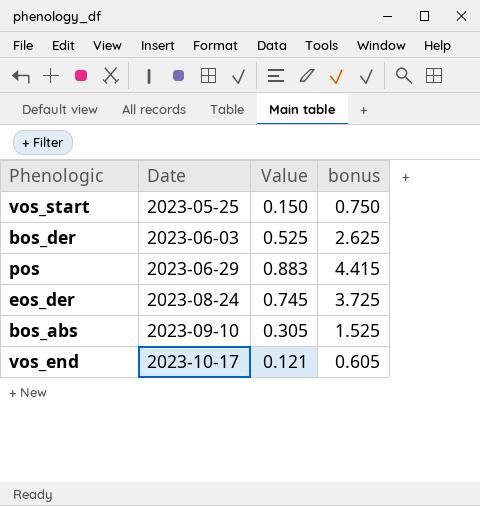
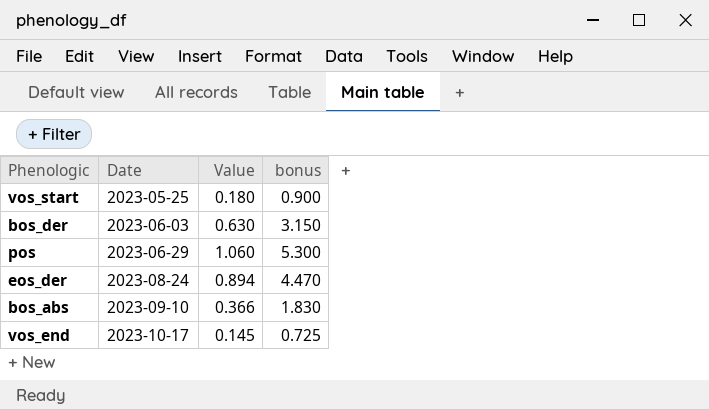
vos_start | Value: 0.150 -> 0.180
vos_start | bonus: 0.750 -> 0.900
bos_der | Value: 0.525 -> 0.630
bos_der | bonus: 2.625 -> 3.150
pos | Value: 0.883 -> 1.060
pos | bonus: 4.415 -> 5.300
eos_der | Value: 0.745 -> 0.894
eos_der | bonus: 3.725 -> 4.470
bos_abs | Value: 0.305 -> 0.366
bos_abs | bonus: 1.525 -> 1.830
vos_end | Value: 0.121 -> 0.145
vos_end | bonus: 0.605 -> 0.725

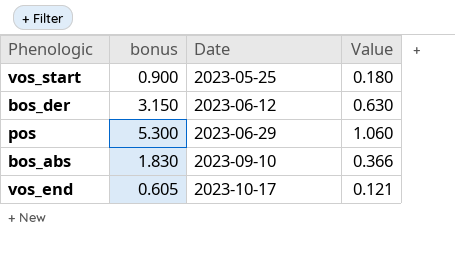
column bonus | position: 4 -> 2
row eos_der: 2023-08-24 | 0.894 | 4.470 -> none
bos_der | Date: 2023-06-03 -> 2023-06-12
vos_end | bonus: 0.725 -> 0.605
vos_end | Value: 0.145 -> 0.121

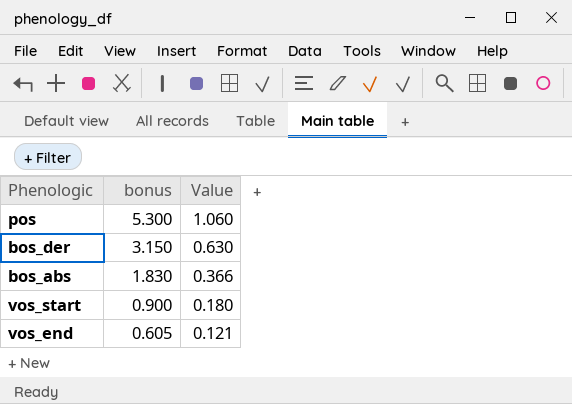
row order: Date ascending -> bonus descending
column Date | position: 3 -> none

